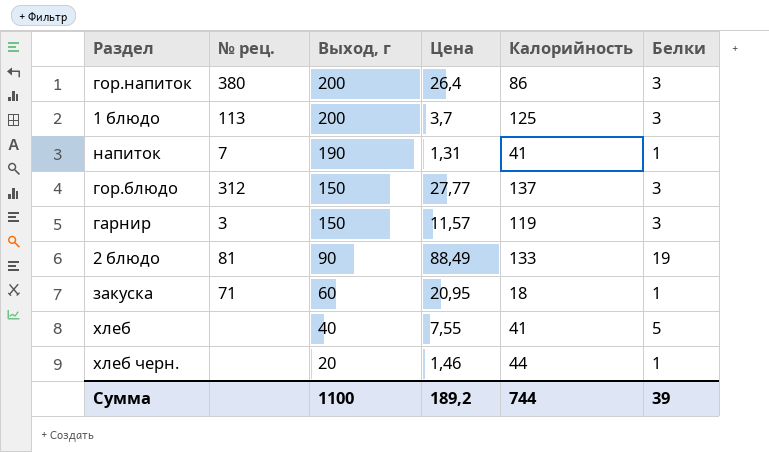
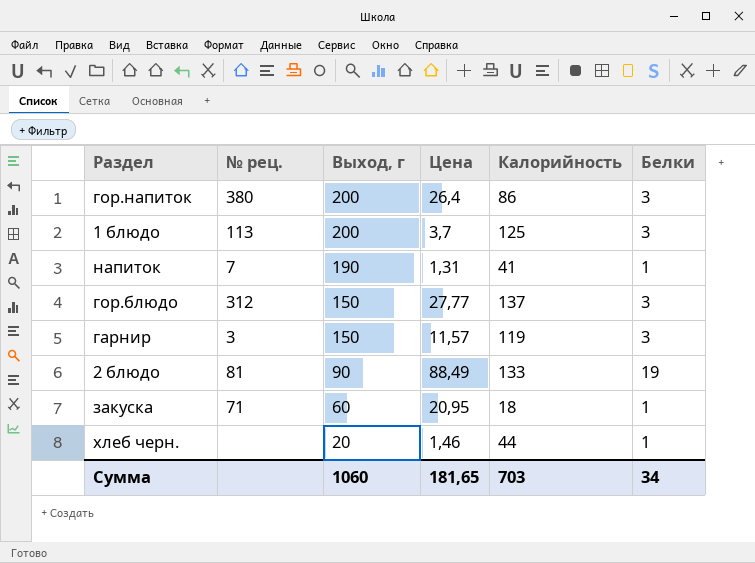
row хлеб: none | 40 | 7,55 | 41 | 5 -> none
Сумма | Выход, г: 1100 -> 1060
Сумма | Цена: 189,2 -> 181,65
Сумма | Калорийность: 744 -> 703
Сумма | Белки: 39 -> 34

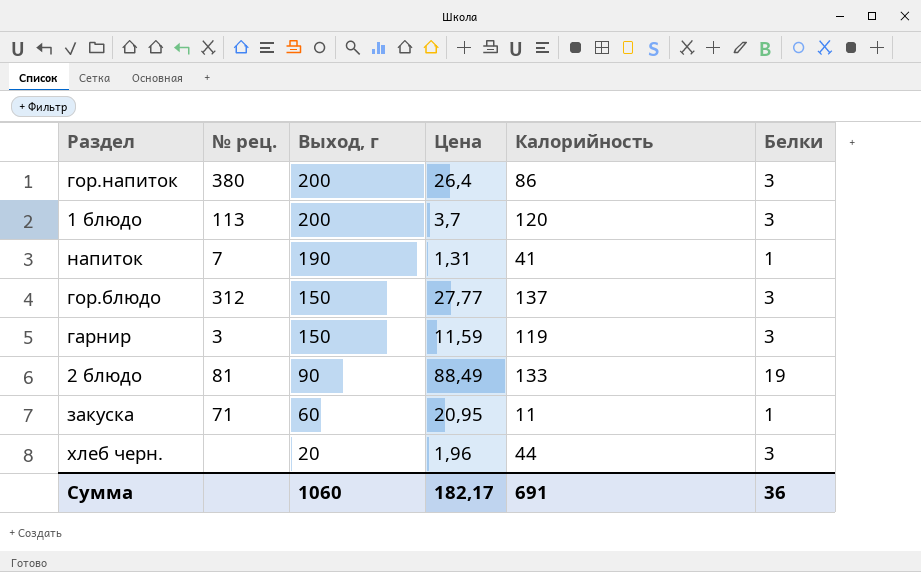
1 блюдо | Калорийность: 125 -> 120
гарнир | Цена: 11,57 -> 11,59
закуска | Калорийность: 18 -> 11
хлеб черн. | Цена: 1,46 -> 1,96
хлеб черн. | Белки: 1 -> 3
Сумма | Цена: 181,65 -> 182,17
Сумма | Калорийность: 703 -> 691
Сумма | Белки: 34 -> 36

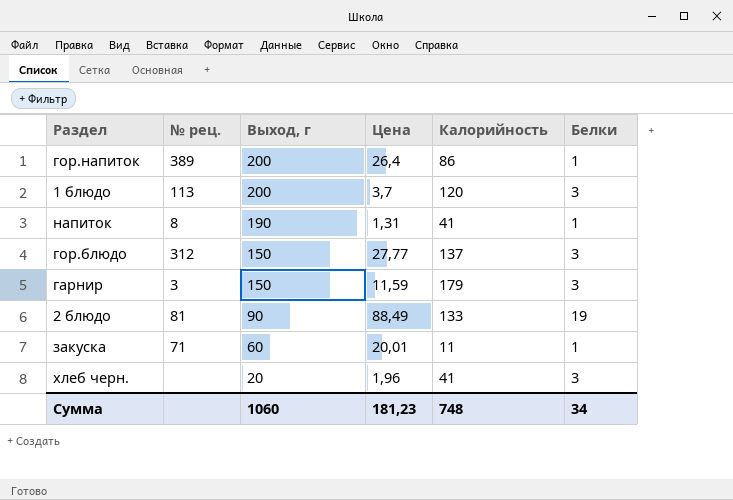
гор.напиток | № рец.: 380 -> 389
гор.напиток | Белки: 3 -> 1
напиток | № рец.: 7 -> 8
гарнир | Калорийность: 119 -> 179
закуска | Цена: 20,95 -> 20,01
хлеб черн. | Калорийность: 44 -> 41
Сумма | Цена: 182,17 -> 181,23
Сумма | Калорийность: 691 -> 748
Сумма | Белки: 36 -> 34

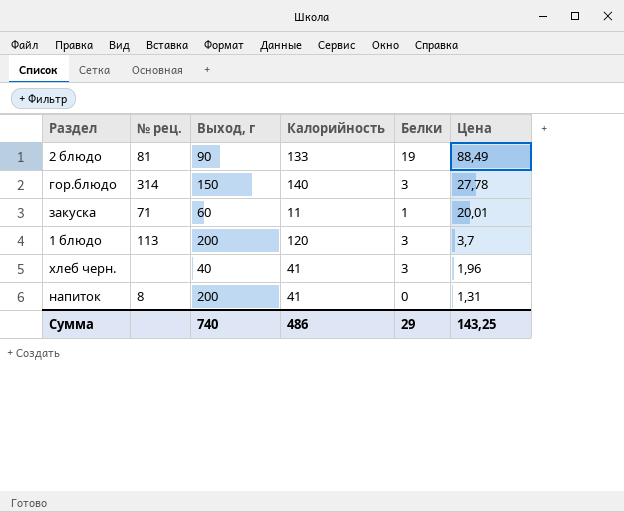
row order: Выход, г descending -> Цена descending
column Цена | position: 4 -> 6
row гор.напиток: 389 | 200 | 26,4 | 86 | 1 -> none
row гарнир: 3 | 150 | 11,59 | 179 | 3 -> none
гор.блюдо | № рец.: 312 -> 314
гор.блюдо | Калорийность: 137 -> 140
гор.блюдо | Цена: 27,77 -> 27,78
хлеб черн. | Выход, г: 20 -> 40
напиток | Выход, г: 190 -> 200
напиток | Белки: 1 -> 0
Сумма | Выход, г: 1060 -> 740
Сумма | Калорийность: 748 -> 486
Сумма | Белки: 34 -> 29
Сумма | Цена: 181,23 -> 143,25

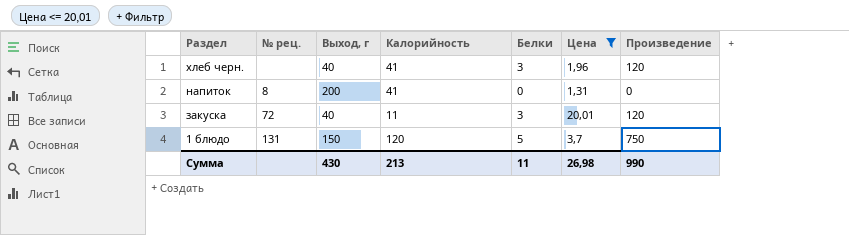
filter: none -> Цена <= 20,01
row order: Цена descending -> Раздел descending
column Произведение | formula: none -> [Выход, г] * [Белки]
закуска | № рец.: 71 -> 72
закуска | Выход, г: 60 -> 40
закуска | Белки: 1 -> 3
1 блюдо | № рец.: 113 -> 131
1 блюдо | Выход, г: 200 -> 150
1 блюдо | Белки: 3 -> 5
Сумма | Выход, г: 740 -> 430
Сумма | Калорийность: 486 -> 213
Сумма | Белки: 29 -> 11
Сумма | Цена: 143,25 -> 26,98

